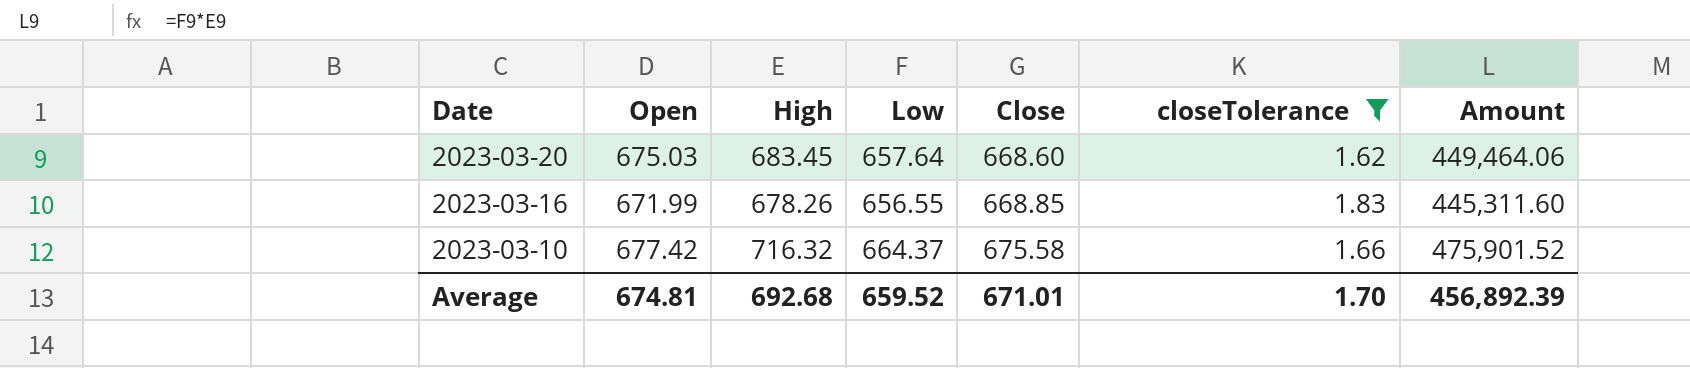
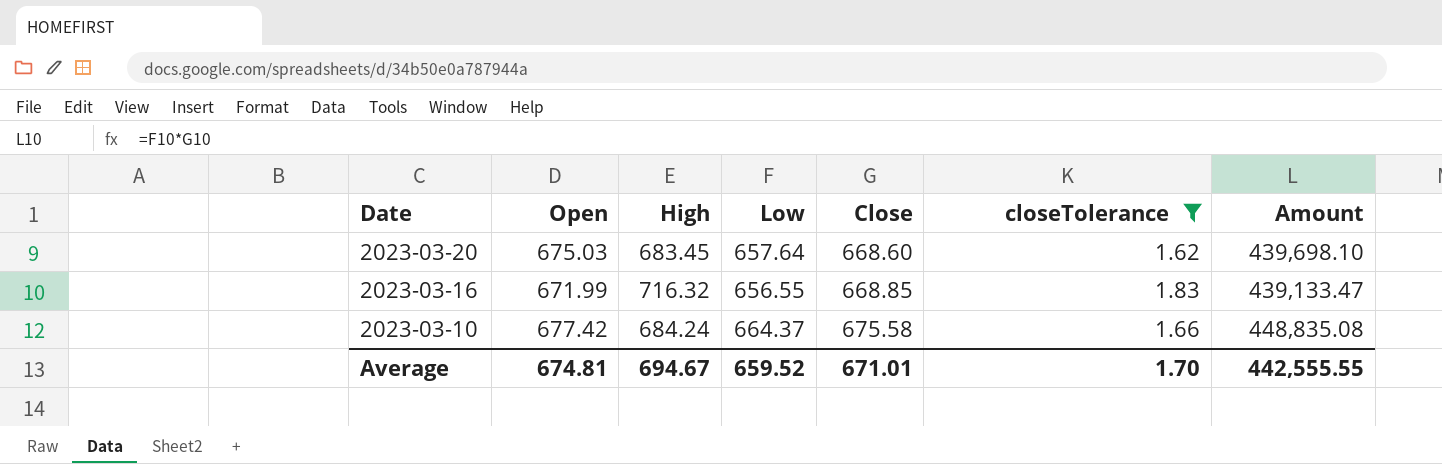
column Amount | formula: [High] * [Low] -> [Low] * [Close]
2023-03-16 | High: 678.26 -> 716.32
2023-03-10 | High: 716.32 -> 684.24
Average | High: 692.68 -> 694.67
Average | Amount: 456,892.39 -> 442,555.55

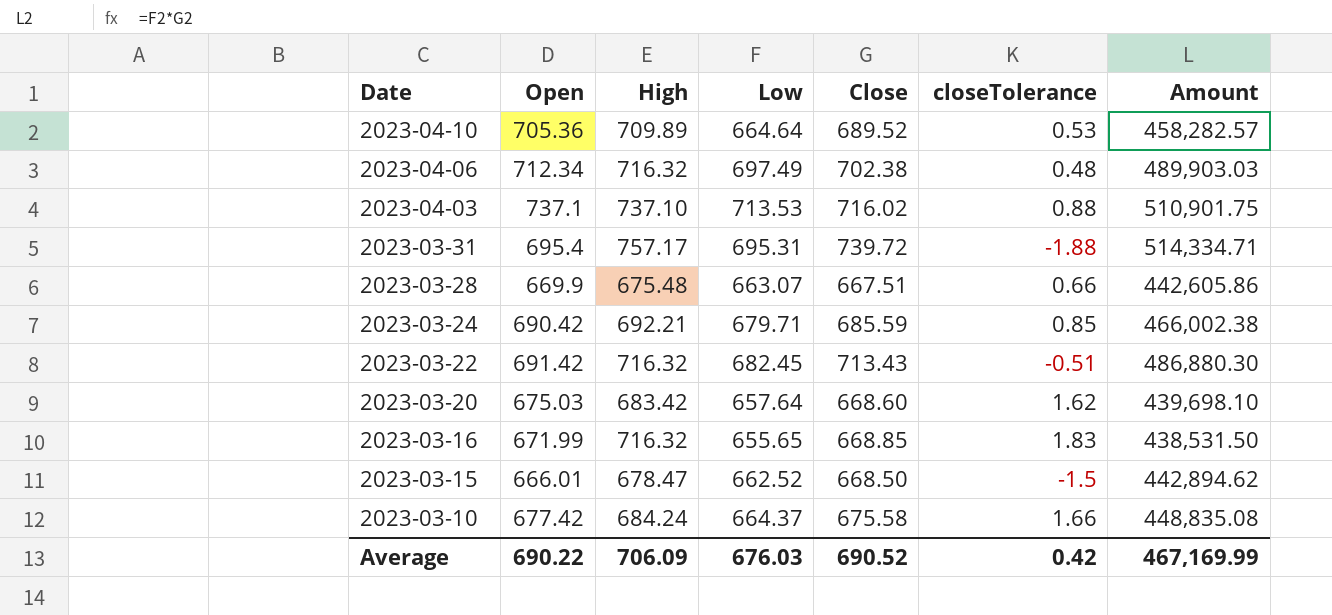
filter: closeTolerance >= 1.62 -> none
2023-03-20 | High: 683.45 -> 683.42
2023-03-16 | Low: 656.55 -> 655.65
2023-03-16 | Amount: 439,133.47 -> 438,531.50
Average | Open: 674.81 -> 690.22
Average | High: 694.67 -> 706.09
Average | Low: 659.52 -> 676.03
Average | Close: 671.01 -> 690.52
Average | closeTolerance: 1.70 -> 0.42
Average | Amount: 442,555.55 -> 467,169.99

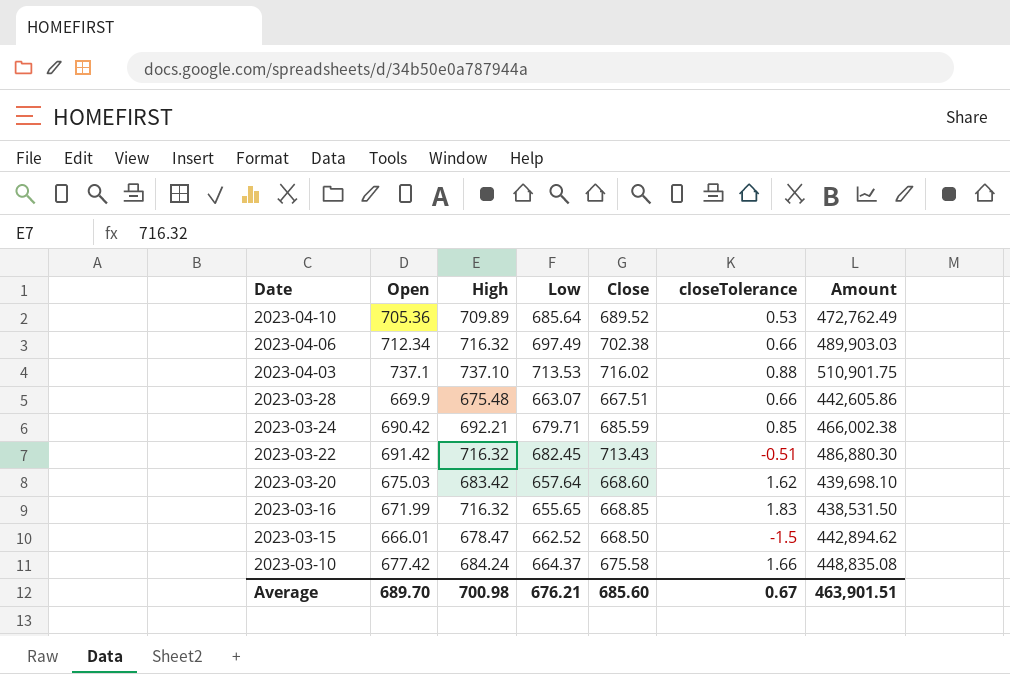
row 2023-03-31: 695.4 | 757.17 | 695.31 | 739.72 | -1.88 | 514,334.71 -> none
2023-04-10 | Low: 664.64 -> 685.64
2023-04-10 | Amount: 458,282.57 -> 472,762.49
2023-04-06 | closeTolerance: 0.48 -> 0.66
Average | Open: 690.22 -> 689.70
Average | High: 706.09 -> 700.98
Average | Low: 676.03 -> 676.21
Average | Close: 690.52 -> 685.60
Average | closeTolerance: 0.42 -> 0.67
Average | Amount: 467,169.99 -> 463,901.51

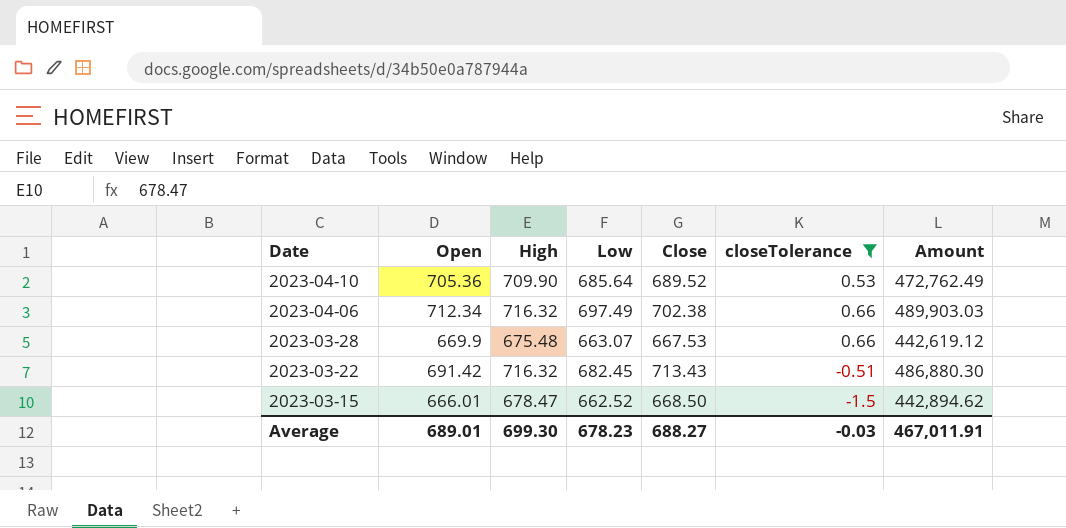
filter: none -> closeTolerance <= 0.66
2023-04-10 | High: 709.89 -> 709.90
2023-03-28 | Close: 667.51 -> 667.53
2023-03-28 | Amount: 442,605.86 -> 442,619.12
Average | Open: 689.70 -> 689.01
Average | High: 700.98 -> 699.30
Average | Low: 676.21 -> 678.23
Average | Close: 685.60 -> 688.27
Average | closeTolerance: 0.67 -> -0.03
Average | Amount: 463,901.51 -> 467,011.91

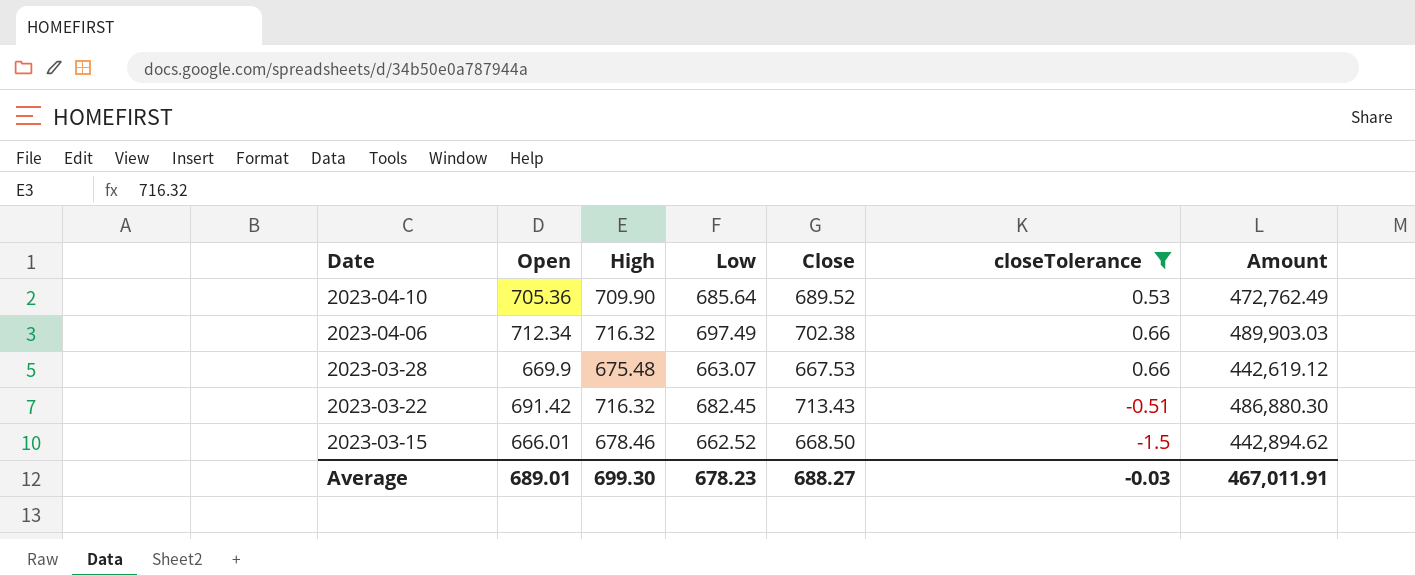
2023-03-15 | High: 678.47 -> 678.46

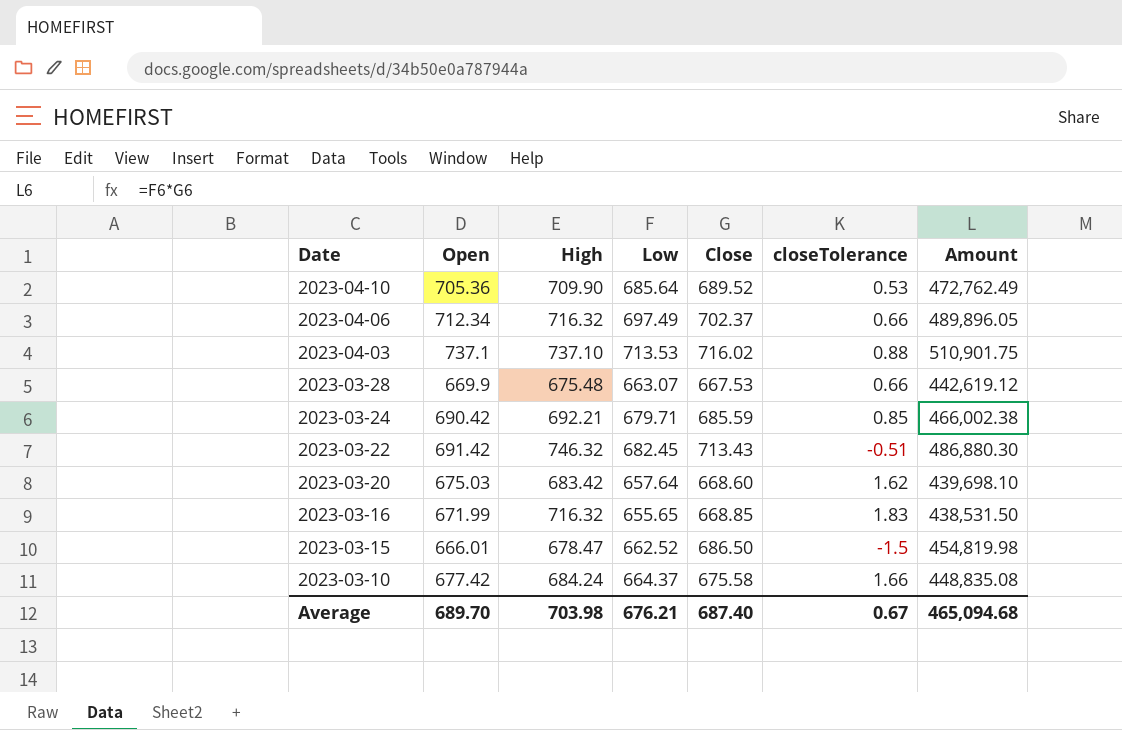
filter: closeTolerance <= 0.66 -> none
2023-04-06 | Close: 702.38 -> 702.37
2023-04-06 | Amount: 489,903.03 -> 489,896.05
2023-03-22 | High: 716.32 -> 746.32
2023-03-15 | High: 678.46 -> 678.47
2023-03-15 | Close: 668.50 -> 686.50
2023-03-15 | Amount: 442,894.62 -> 454,819.98
Average | Open: 689.01 -> 689.70
Average | High: 699.30 -> 703.98
Average | Low: 678.23 -> 676.21
Average | Close: 688.27 -> 687.40
Average | closeTolerance: -0.03 -> 0.67
Average | Amount: 467,011.91 -> 465,094.68

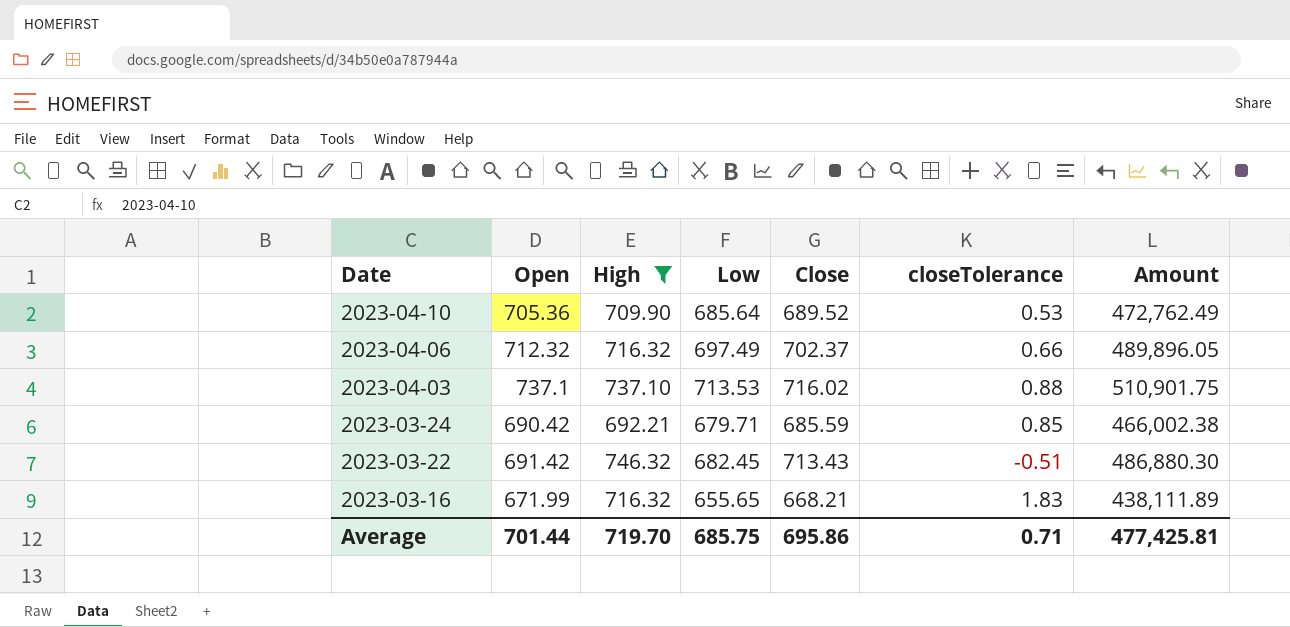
filter: none -> High >= 692.21
2023-04-06 | Open: 712.34 -> 712.32
2023-03-16 | Close: 668.85 -> 668.21
2023-03-16 | Amount: 438,531.50 -> 438,111.89
Average | Open: 689.70 -> 701.44
Average | High: 703.98 -> 719.70
Average | Low: 676.21 -> 685.75
Average | Close: 687.40 -> 695.86
Average | closeTolerance: 0.67 -> 0.71
Average | Amount: 465,094.68 -> 477,425.81

